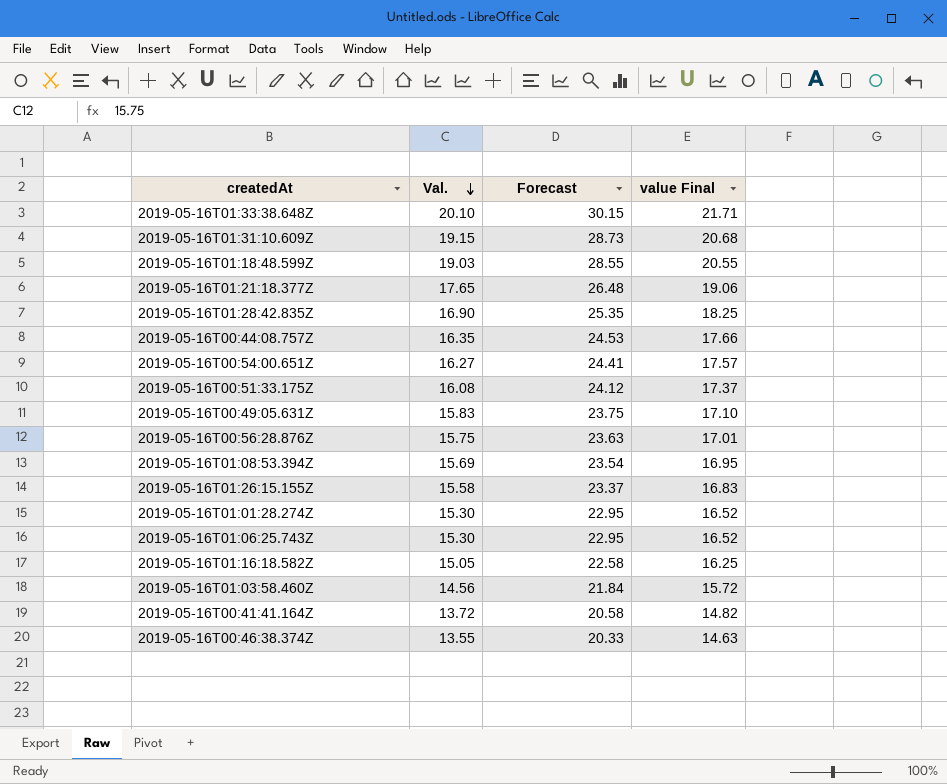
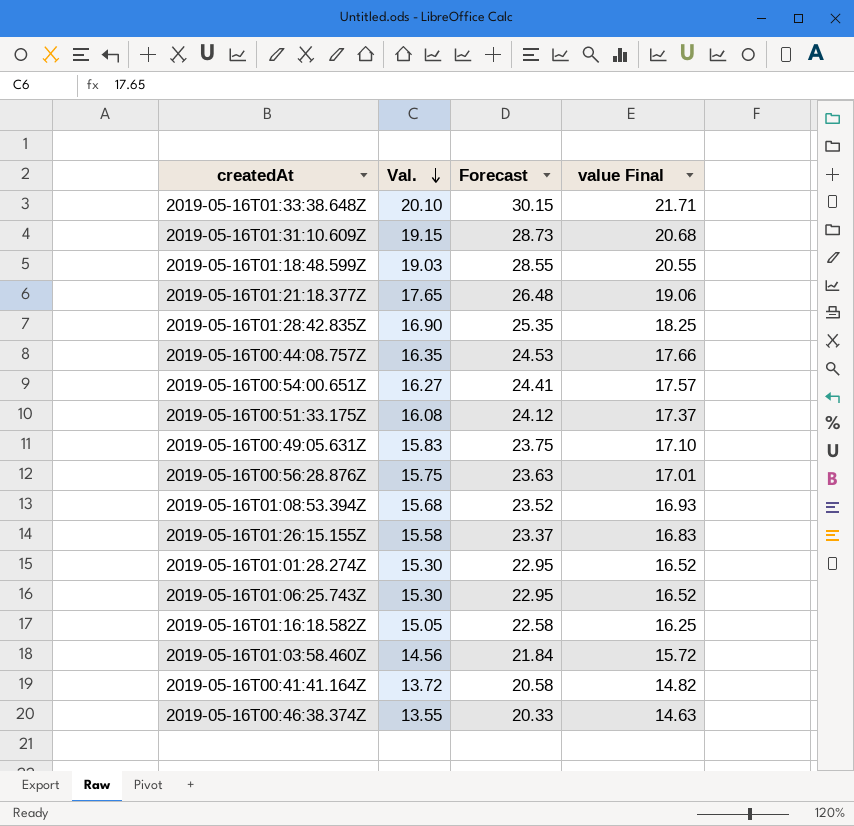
2019-05-16T01:08:53.394Z | Val.: 15.69 -> 15.68
2019-05-16T01:08:53.394Z | Forecast: 23.54 -> 23.52
2019-05-16T01:08:53.394Z | value Final: 16.95 -> 16.93

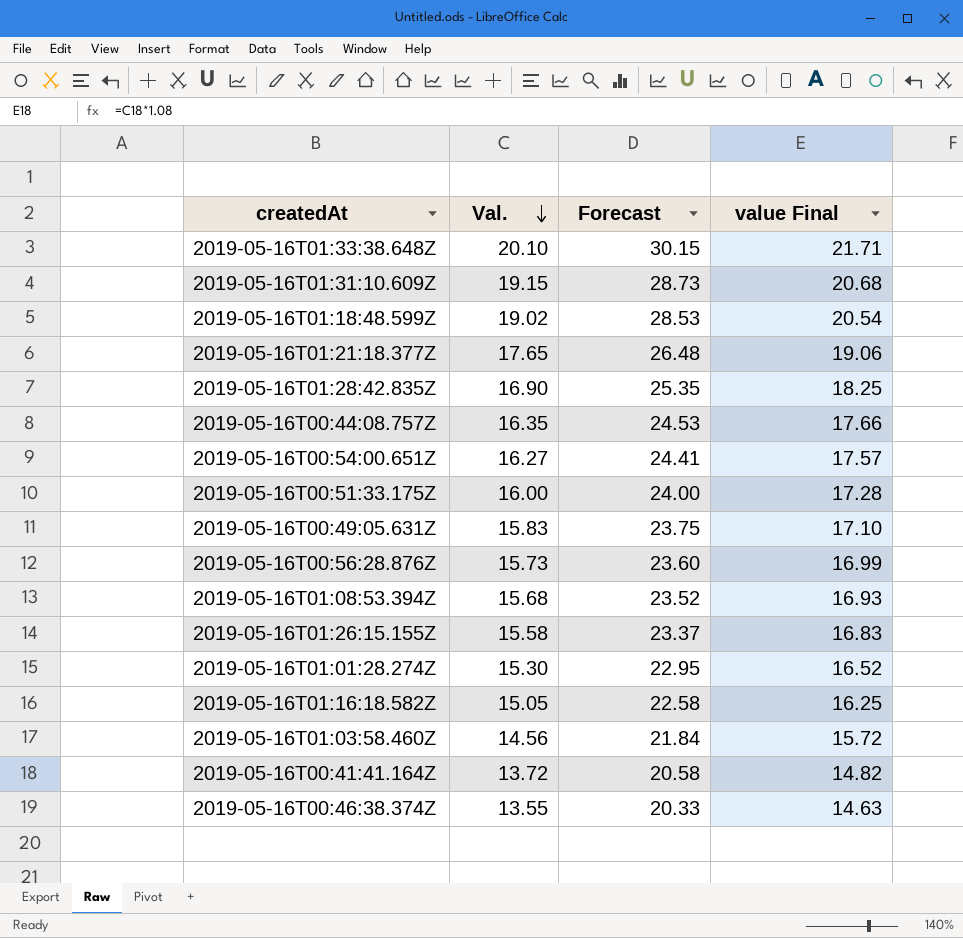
row 2019-05-16T01:06:25.743Z: 15.30 | 22.95 | 16.52 -> none
2019-05-16T01:18:48.599Z | Val.: 19.03 -> 19.02
2019-05-16T01:18:48.599Z | Forecast: 28.55 -> 28.53
2019-05-16T01:18:48.599Z | value Final: 20.55 -> 20.54
2019-05-16T00:51:33.175Z | Val.: 16.08 -> 16.00
2019-05-16T00:51:33.175Z | Forecast: 24.12 -> 24.00
2019-05-16T00:51:33.175Z | value Final: 17.37 -> 17.28
2019-05-16T00:56:28.876Z | Val.: 15.75 -> 15.73
2019-05-16T00:56:28.876Z | Forecast: 23.63 -> 23.60
2019-05-16T00:56:28.876Z | value Final: 17.01 -> 16.99

